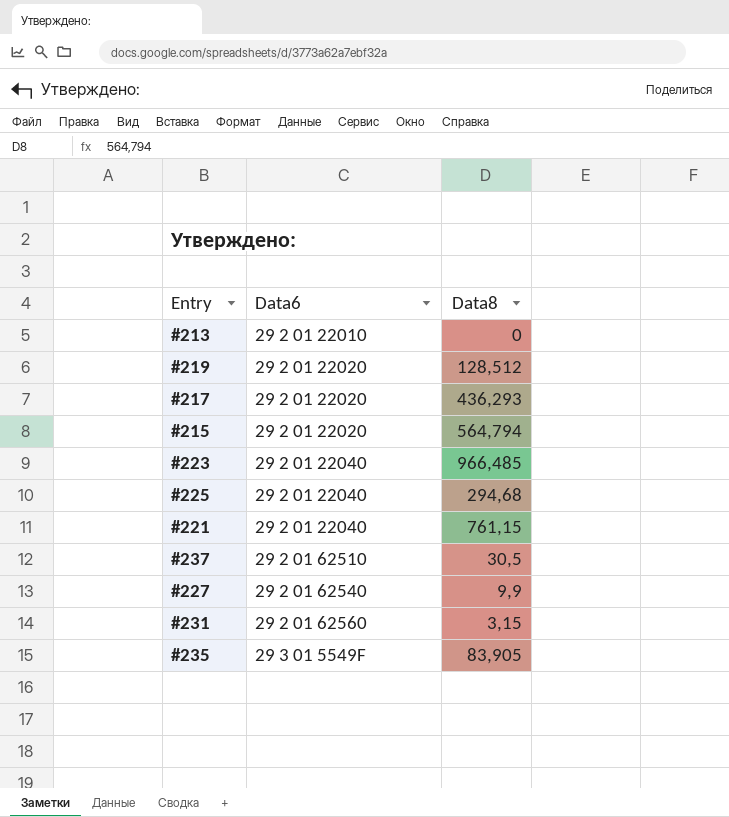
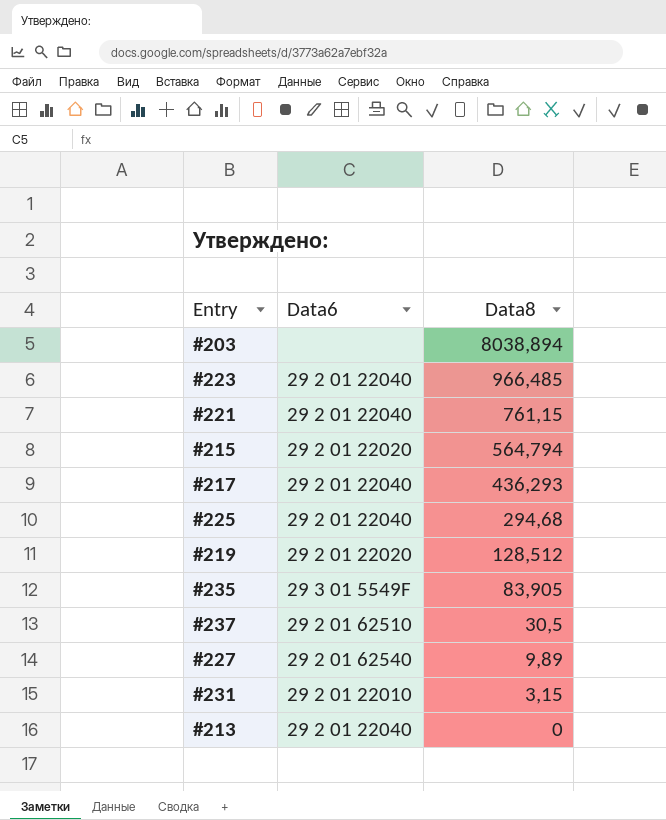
row order: Data6 ascending -> Data8 descending
row #203: none -> none | 8038,894
#217 | Data6: 29 2 01 22020 -> 29 2 01 22040
#227 | Data8: 9,9 -> 9,89
#231 | Data6: 29 2 01 62560 -> 29 2 01 22010
#213 | Data6: 29 2 01 22010 -> 29 2 01 22040

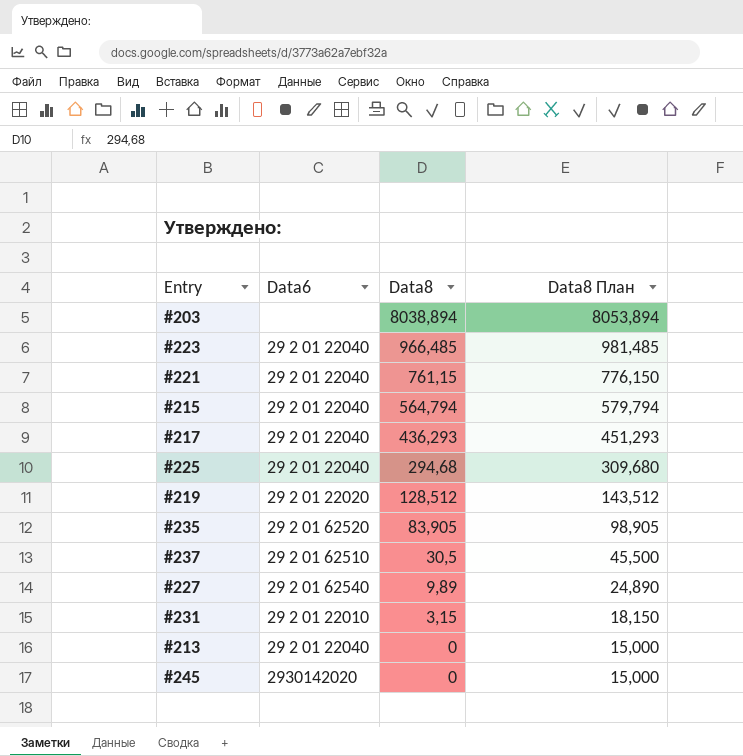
column Data8 План | formula: none -> [Data8] + 15
#215 | Data6: 29 2 01 22020 -> 29 2 01 22040
#235 | Data6: 29 3 01 5549F -> 29 2 01 62520
row #245: none -> 2930142020 | 0 | 15,000

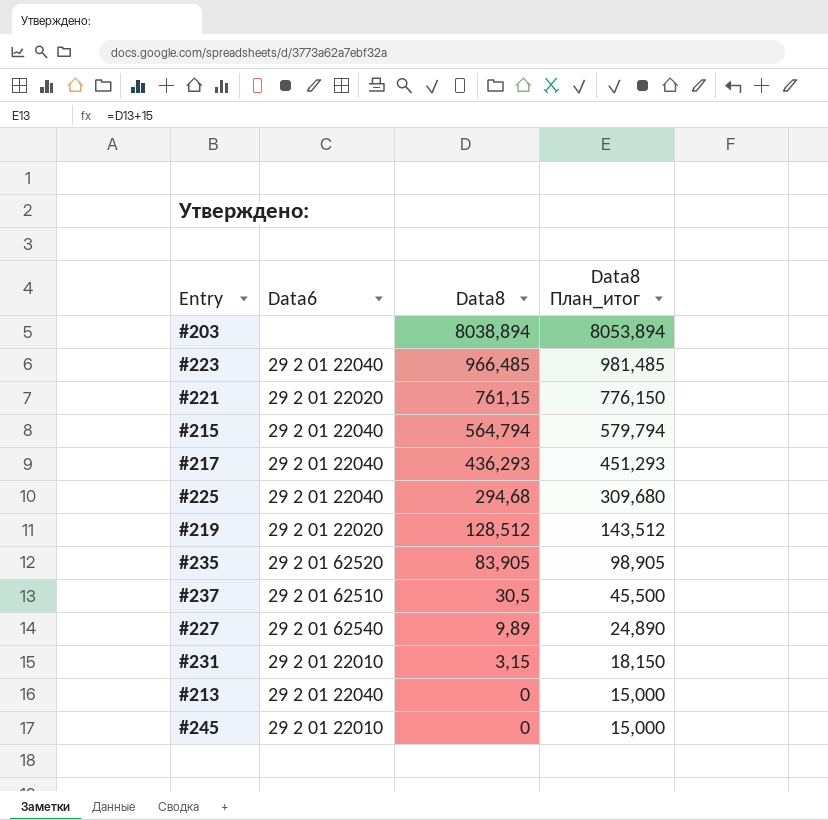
column name: Data8 План -> Data8 План_итог
#221 | Data6: 29 2 01 22040 -> 29 2 01 22020
#245 | Data6: 2930142020 -> 29 2 01 22010

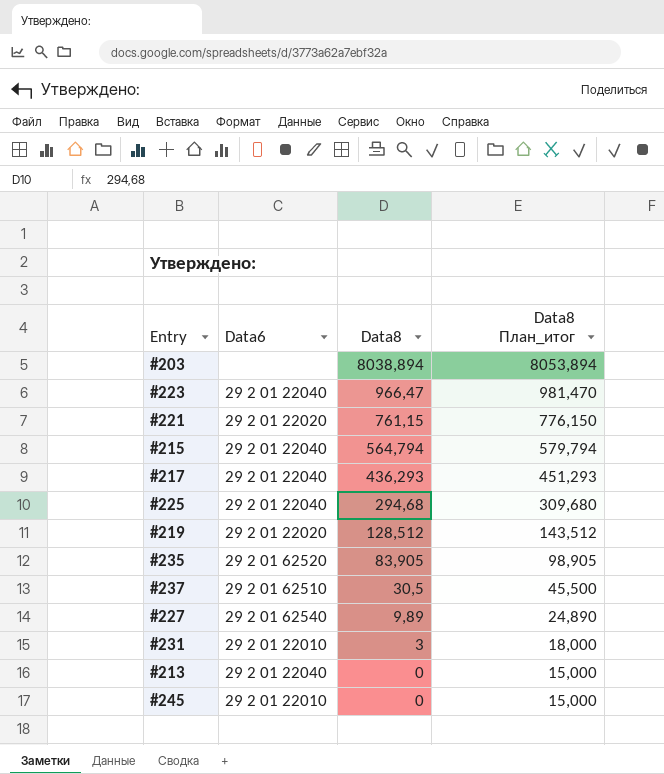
#223 | Data8: 966,485 -> 966,47
#223 | Data8 План_итог: 981,485 -> 981,470
#231 | Data8: 3,15 -> 3
#231 | Data8 План_итог: 18,150 -> 18,000

